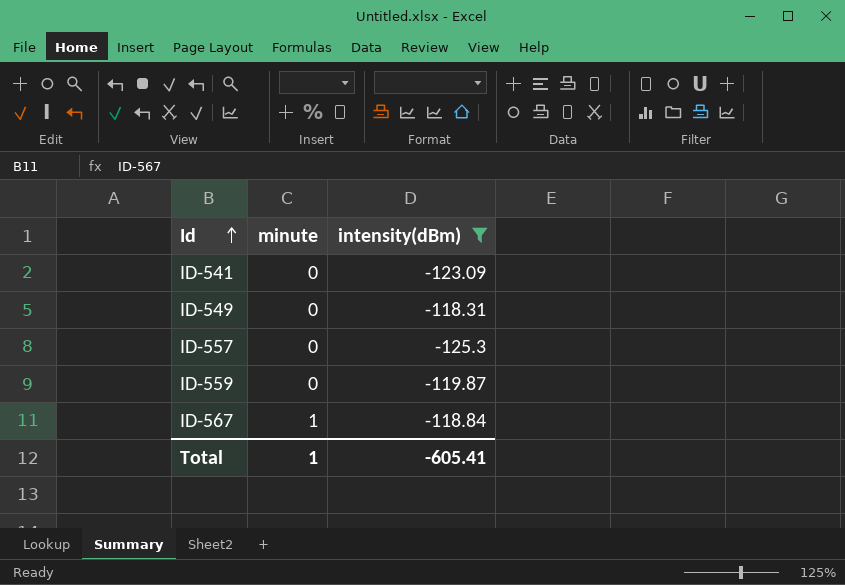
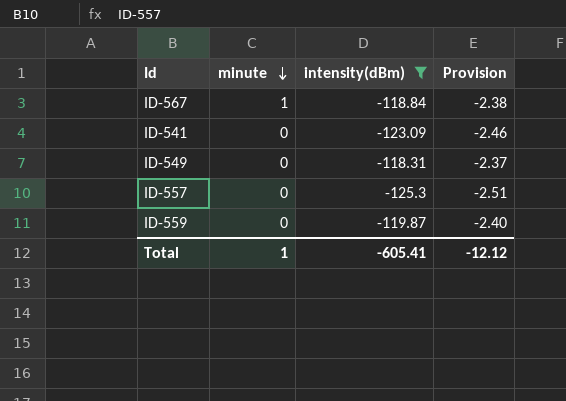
row order: Id ascending -> minute descending
column Provision | formula: none -> [intensity(dBm)] * 0.02

